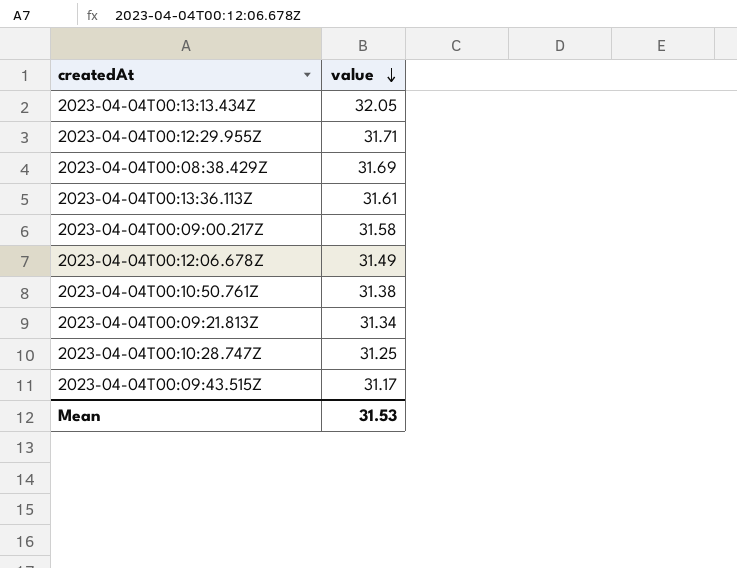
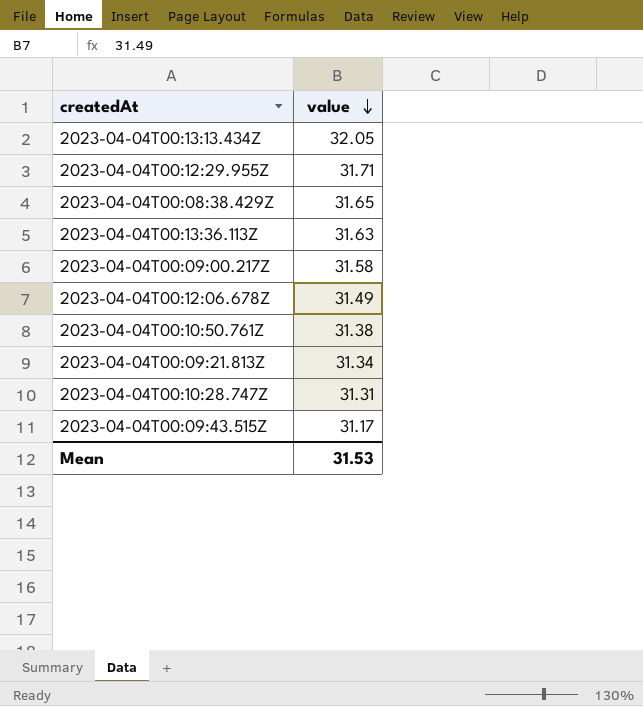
2023-04-04T00:08:38.429Z | value: 31.69 -> 31.65
2023-04-04T00:13:36.113Z | value: 31.61 -> 31.63
2023-04-04T00:10:28.747Z | value: 31.25 -> 31.31

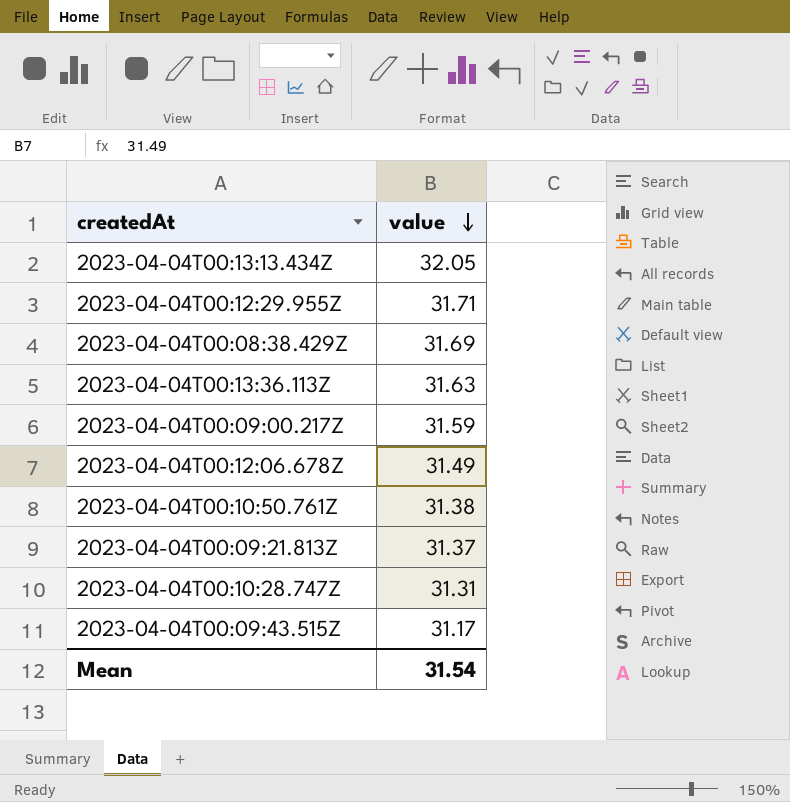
2023-04-04T00:08:38.429Z | value: 31.65 -> 31.69
2023-04-04T00:09:00.217Z | value: 31.58 -> 31.59
2023-04-04T00:09:21.813Z | value: 31.34 -> 31.37
Mean | value: 31.53 -> 31.54

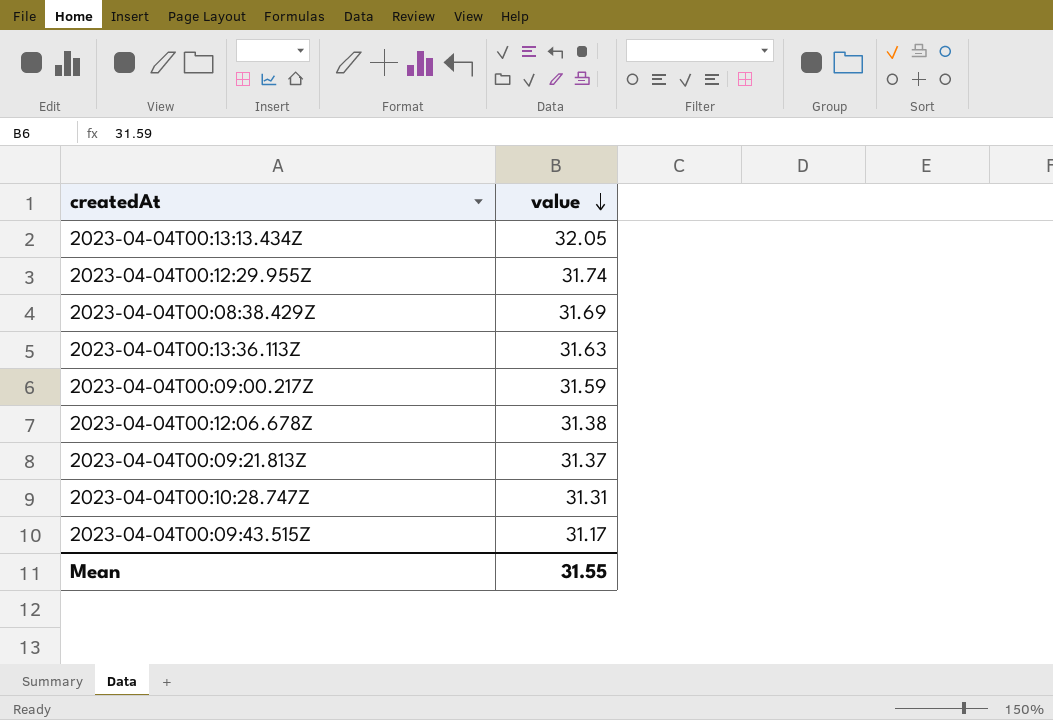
row 2023-04-04T00:10:50.761Z: 31.38 -> none
2023-04-04T00:12:29.955Z | value: 31.71 -> 31.74
2023-04-04T00:12:06.678Z | value: 31.49 -> 31.38
Mean | value: 31.54 -> 31.55

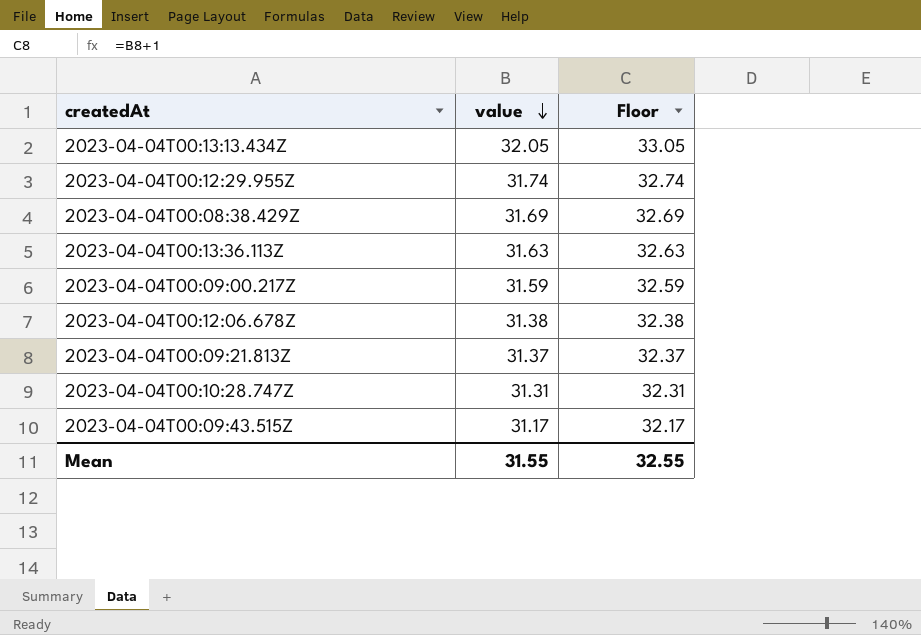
column Floor | formula: none -> [value] + 1

